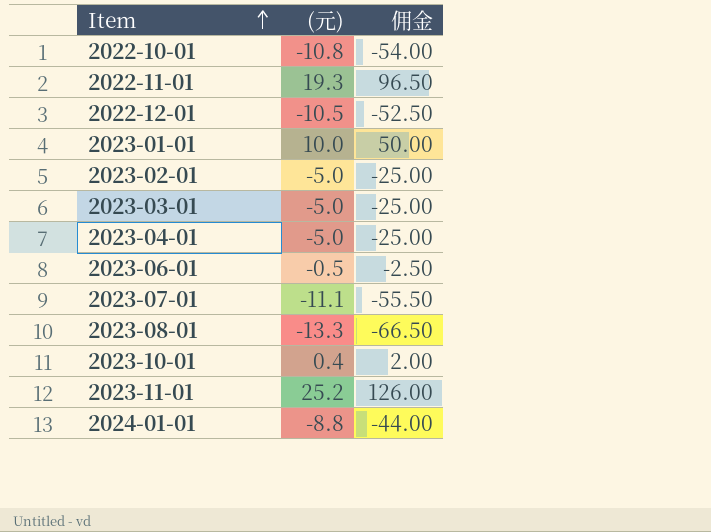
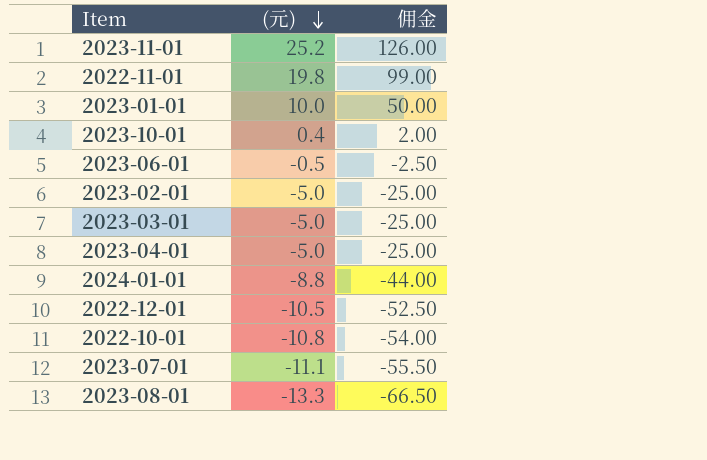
row order: Item ascending -> (元) descending
2022-11-01 | (元): 19.3 -> 19.8
2022-11-01 | 佣金: 96.50 -> 99.00

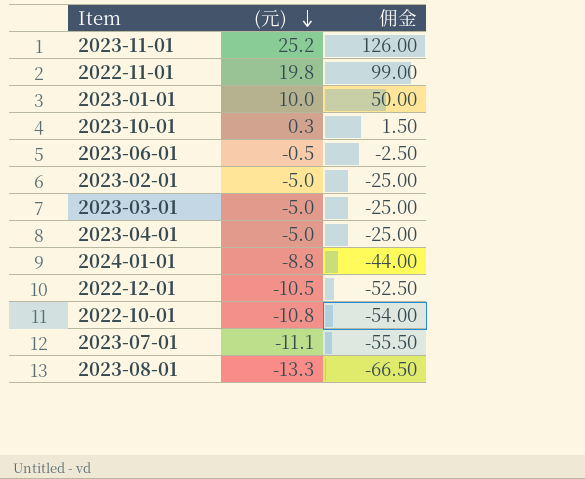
2023-10-01 | (元): 0.4 -> 0.3
2023-10-01 | 佣金: 2.00 -> 1.50

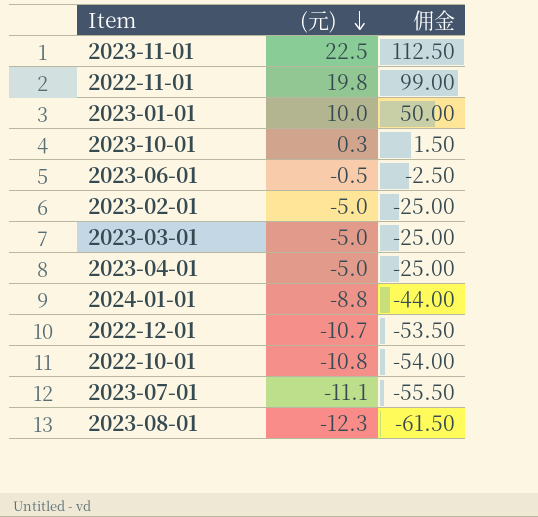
2023-11-01 | (元): 25.2 -> 22.5
2023-11-01 | 佣金: 126.00 -> 112.50
2022-12-01 | (元): -10.5 -> -10.7
2022-12-01 | 佣金: -52.50 -> -53.50
2023-08-01 | (元): -13.3 -> -12.3
2023-08-01 | 佣金: -66.50 -> -61.50

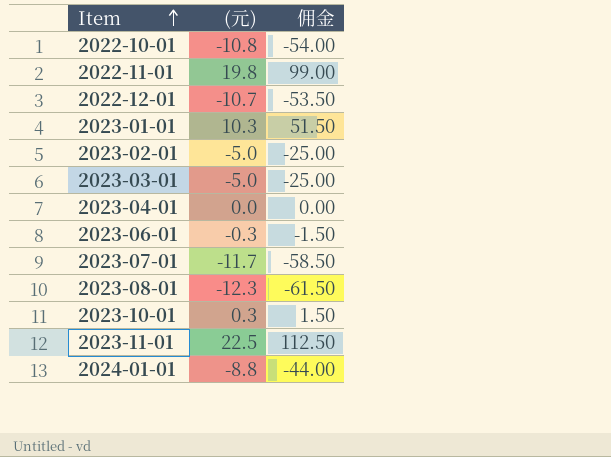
row order: (元) descending -> Item ascending
2023-01-01 | (元): 10.0 -> 10.3
2023-01-01 | 佣金: 50.00 -> 51.50
2023-04-01 | (元): -5.0 -> 0.0
2023-04-01 | 佣金: -25.00 -> 0.00
2023-06-01 | (元): -0.5 -> -0.3
2023-06-01 | 佣金: -2.50 -> -1.50
2023-07-01 | (元): -11.1 -> -11.7
2023-07-01 | 佣金: -55.50 -> -58.50

